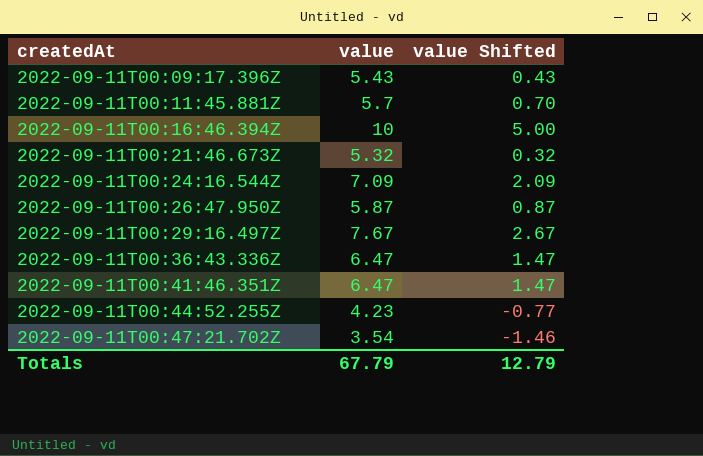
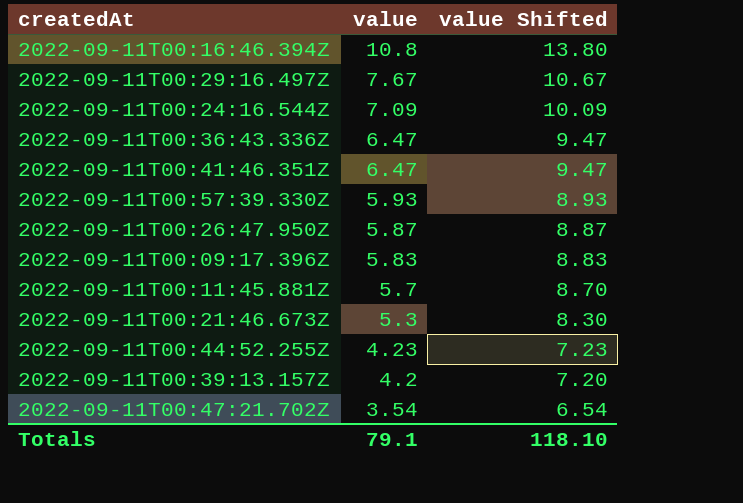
row order: createdAt ascending -> value descending
column value Shifted | formula: [value] - 5 -> [value] + 3
2022-09-11T00:16:46.394Z | value: 10 -> 10.8
row 2022-09-11T00:57:39.330Z: none -> 5.93 | 8.93
2022-09-11T00:09:17.396Z | value: 5.43 -> 5.83
2022-09-11T00:21:46.673Z | value: 5.32 -> 5.3
row 2022-09-11T00:39:13.157Z: none -> 4.2 | 7.20
Totals | value: 67.79 -> 79.1
Totals | value Shifted: 12.79 -> 118.10

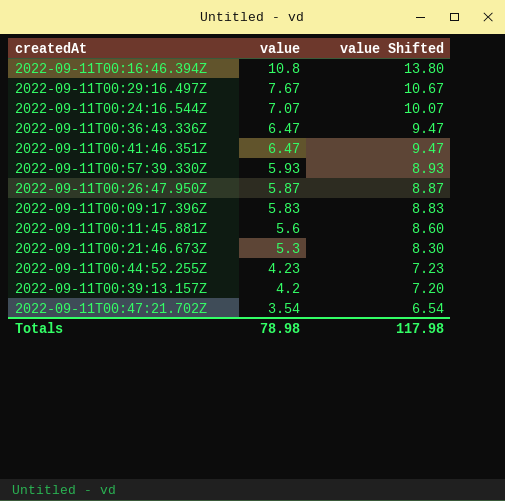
2022-09-11T00:24:16.544Z | value: 7.09 -> 7.07
2022-09-11T00:24:16.544Z | value Shifted: 10.09 -> 10.07
2022-09-11T00:11:45.881Z | value: 5.7 -> 5.6
2022-09-11T00:11:45.881Z | value Shifted: 8.70 -> 8.60
Totals | value: 79.1 -> 78.98
Totals | value Shifted: 118.10 -> 117.98

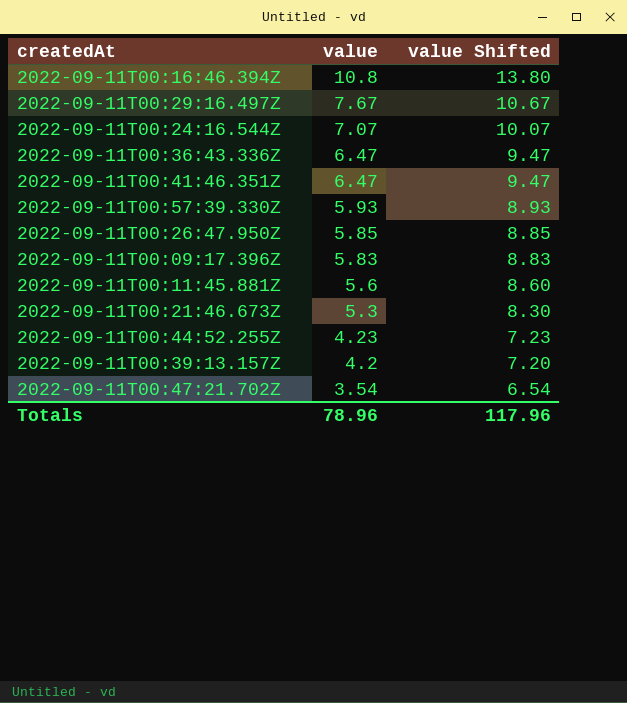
2022-09-11T00:26:47.950Z | value: 5.87 -> 5.85
2022-09-11T00:26:47.950Z | value Shifted: 8.87 -> 8.85
Totals | value: 78.98 -> 78.96
Totals | value Shifted: 117.98 -> 117.96

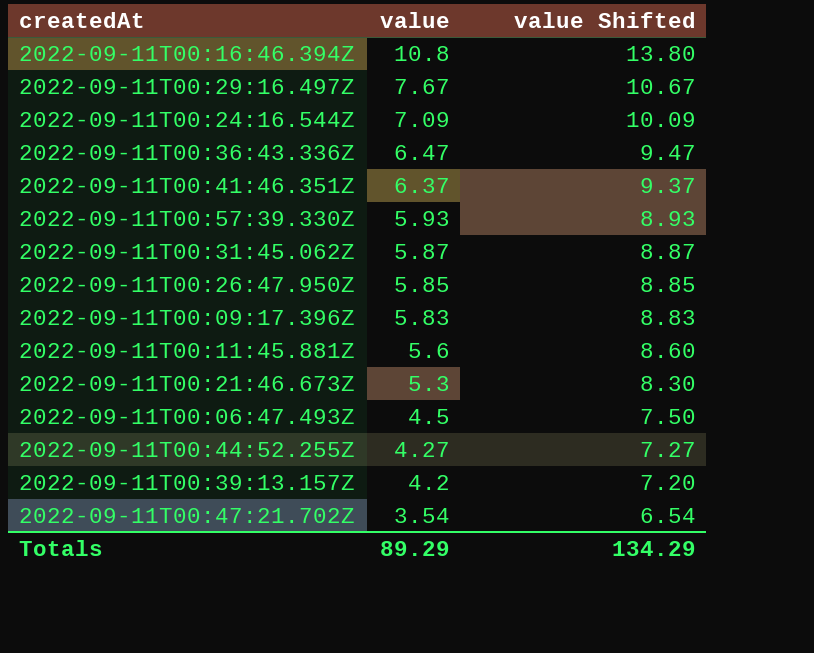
2022-09-11T00:24:16.544Z | value: 7.07 -> 7.09
2022-09-11T00:24:16.544Z | value Shifted: 10.07 -> 10.09
2022-09-11T00:41:46.351Z | value: 6.47 -> 6.37
2022-09-11T00:41:46.351Z | value Shifted: 9.47 -> 9.37
row 2022-09-11T00:31:45.062Z: none -> 5.87 | 8.87
row 2022-09-11T00:06:47.493Z: none -> 4.5 | 7.50
2022-09-11T00:44:52.255Z | value: 4.23 -> 4.27
2022-09-11T00:44:52.255Z | value Shifted: 7.23 -> 7.27
Totals | value: 78.96 -> 89.29
Totals | value Shifted: 117.96 -> 134.29

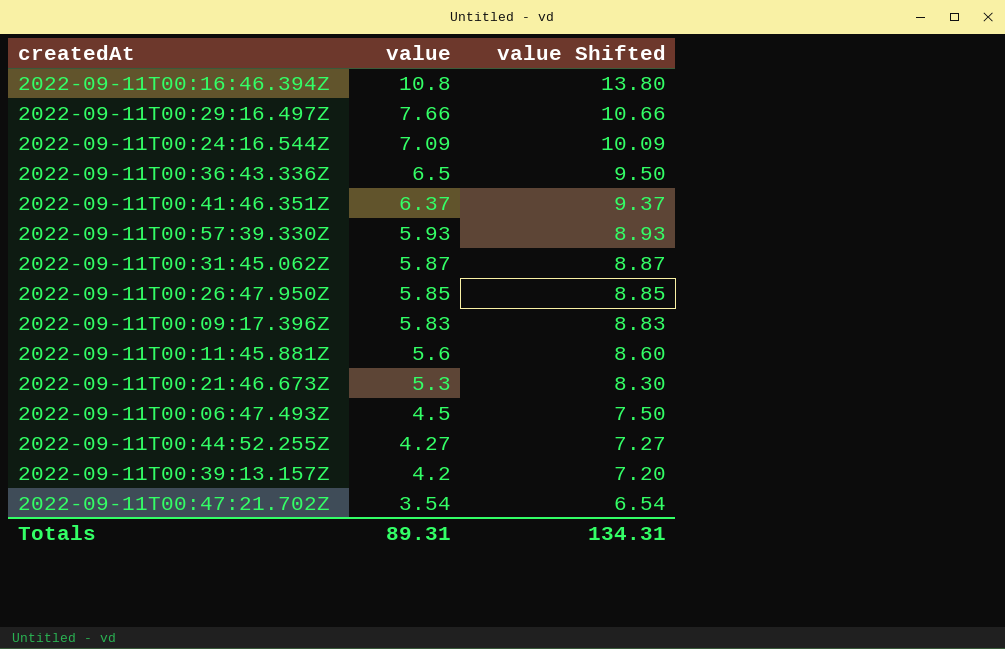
2022-09-11T00:29:16.497Z | value: 7.67 -> 7.66
2022-09-11T00:29:16.497Z | value Shifted: 10.67 -> 10.66
2022-09-11T00:36:43.336Z | value: 6.47 -> 6.5
2022-09-11T00:36:43.336Z | value Shifted: 9.47 -> 9.50
Totals | value: 89.29 -> 89.31
Totals | value Shifted: 134.29 -> 134.31

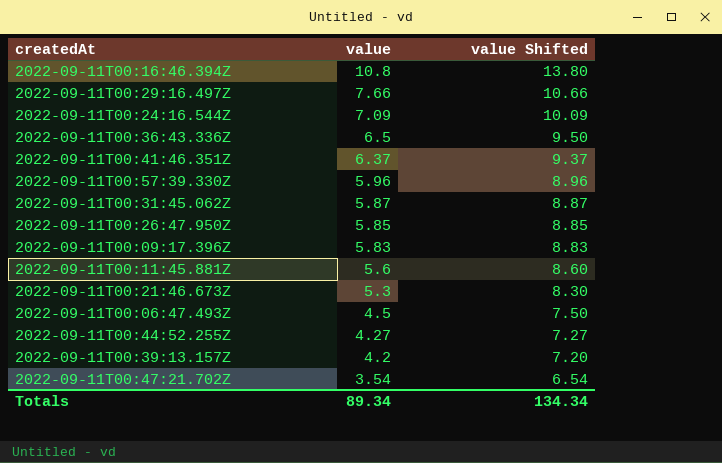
2022-09-11T00:57:39.330Z | value: 5.93 -> 5.96
2022-09-11T00:57:39.330Z | value Shifted: 8.93 -> 8.96
Totals | value: 89.31 -> 89.34
Totals | value Shifted: 134.31 -> 134.34

